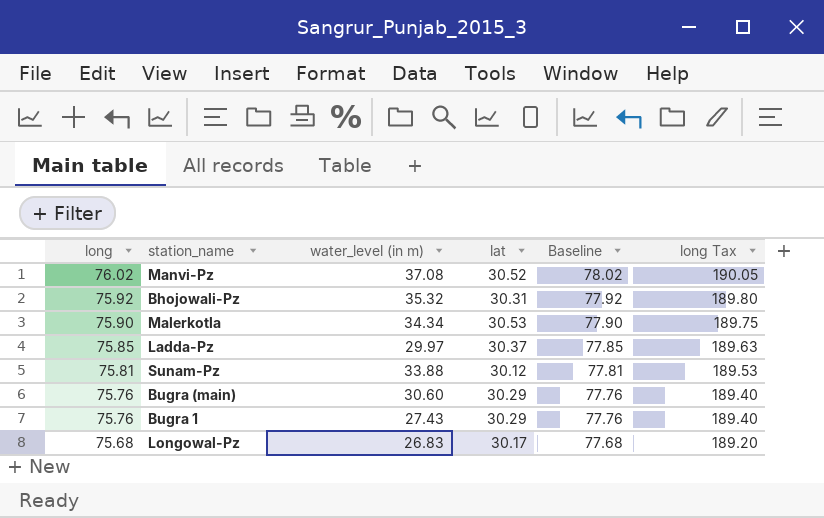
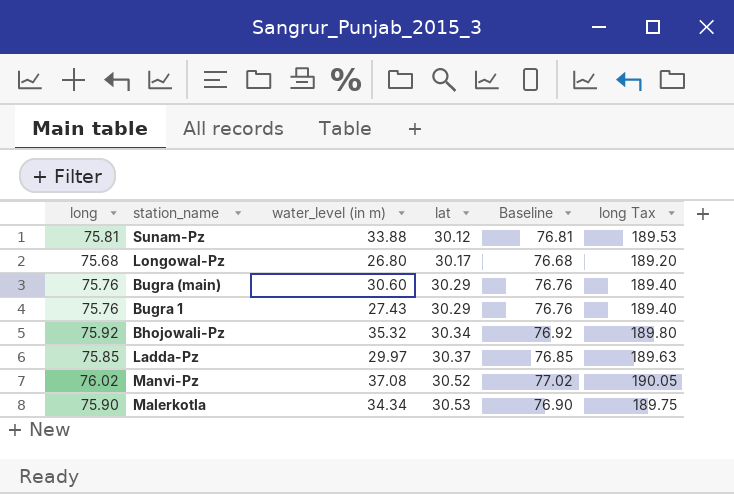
row order: long descending -> lat ascending
column Baseline | formula: [long] + 2 -> [long] + 1
Longowal-Pz | water_level (in m): 26.83 -> 26.80
Bhojowali-Pz | lat: 30.31 -> 30.34

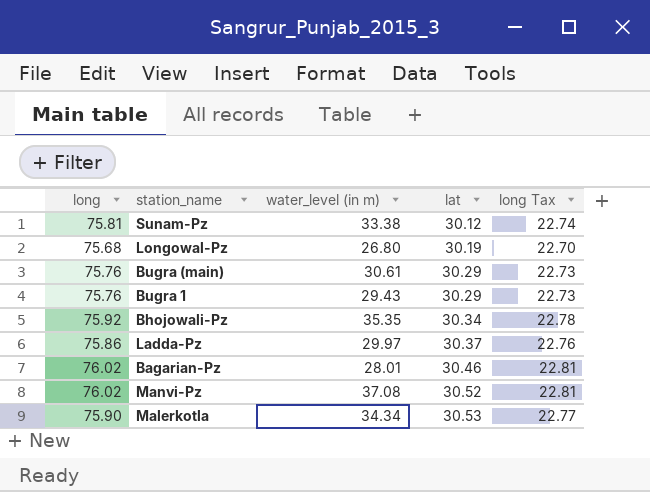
column Baseline | formula: [long] + 1 -> none
column long Tax | formula: [long] * 2.5 -> [long] * 0.3
Sunam-Pz | water_level (in m): 33.88 -> 33.38
Longowal-Pz | lat: 30.17 -> 30.19
Bugra (main) | water_level (in m): 30.60 -> 30.61
Bugra 1 | water_level (in m): 27.43 -> 29.43
Bhojowali-Pz | water_level (in m): 35.32 -> 35.35
Ladda-Pz | long: 75.85 -> 75.86
row Bagarian-Pz: none -> 76.02 | 28.01 | 30.46 | 22.81

